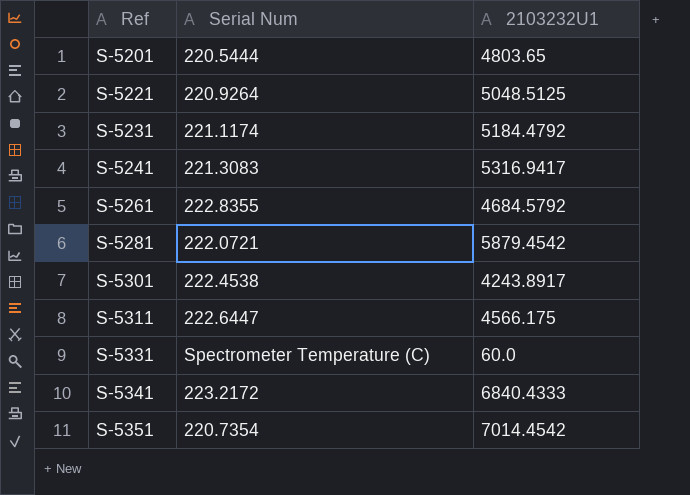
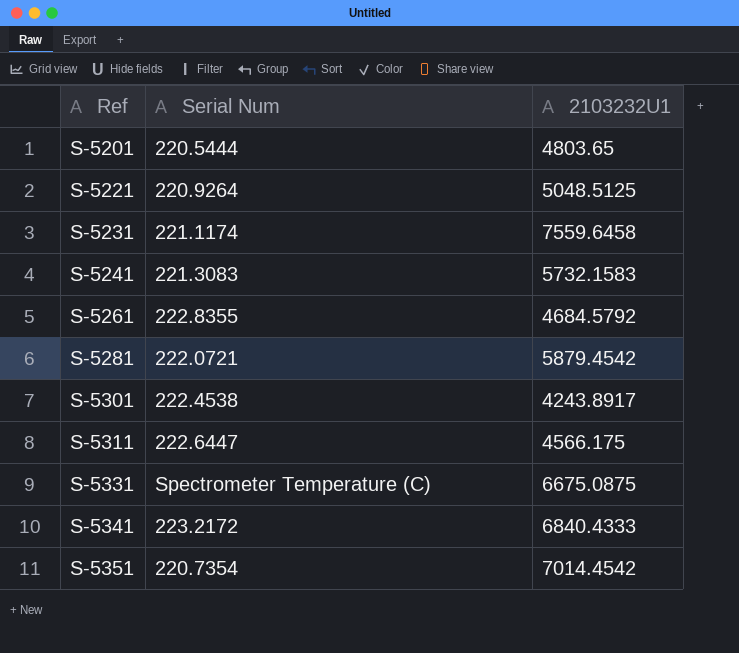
S-5231 | 2103232U1: 5184.4792 -> 7559.6458
S-5241 | 2103232U1: 5316.9417 -> 5732.1583
S-5331 | 2103232U1: 60.0 -> 6675.0875

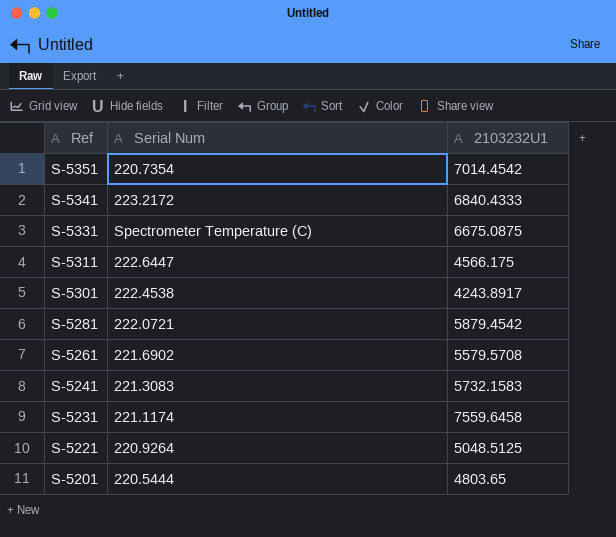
row order: Ref ascending -> Ref descending
S-5261 | Serial Num: 222.8355 -> 221.6902
S-5261 | 2103232U1: 4684.5792 -> 5579.5708

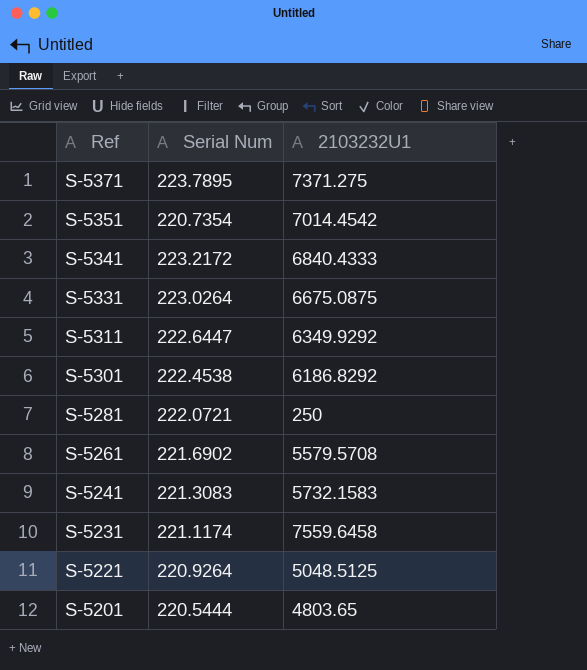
row S-5371: none -> 223.7895 | 7371.275
S-5331 | Serial Num: Spectrometer Temperature (C) -> 223.0264
S-5311 | 2103232U1: 4566.175 -> 6349.9292
S-5301 | 2103232U1: 4243.8917 -> 6186.8292
S-5281 | 2103232U1: 5879.4542 -> 250

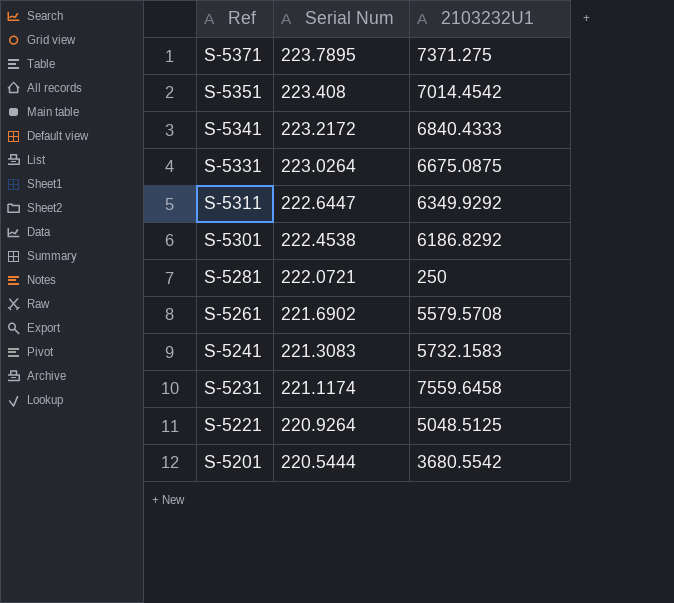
S-5351 | Serial Num: 220.7354 -> 223.408
S-5201 | 2103232U1: 4803.65 -> 3680.5542

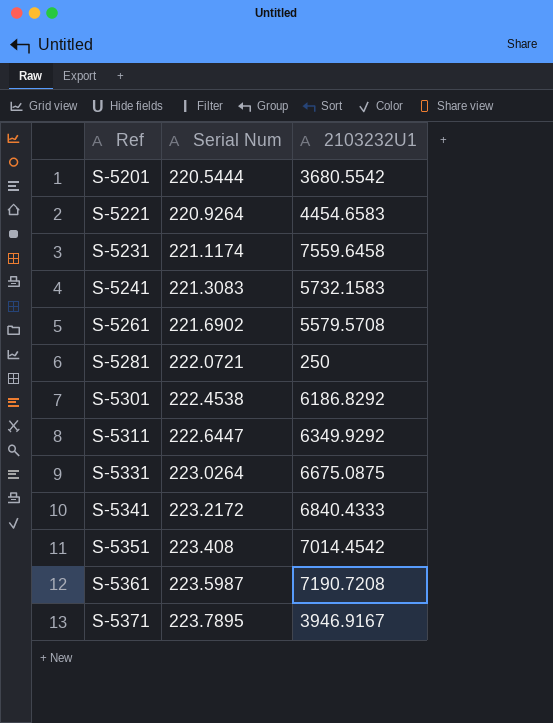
row order: Ref descending -> Ref ascending
S-5221 | 2103232U1: 5048.5125 -> 4454.6583
row S-5361: none -> 223.5987 | 7190.7208
S-5371 | 2103232U1: 7371.275 -> 3946.9167

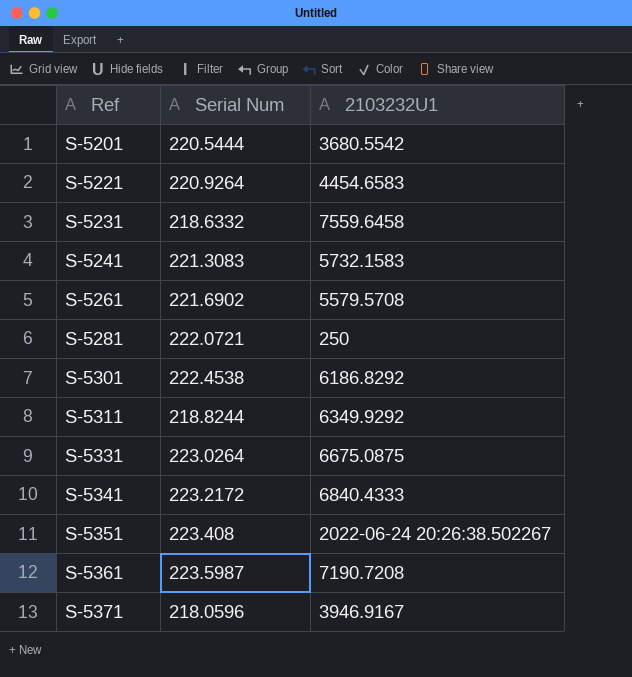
S-5231 | Serial Num: 221.1174 -> 218.6332
S-5311 | Serial Num: 222.6447 -> 218.8244
S-5351 | 2103232U1: 7014.4542 -> 2022-06-24 20:26:38.502267
S-5371 | Serial Num: 223.7895 -> 218.0596

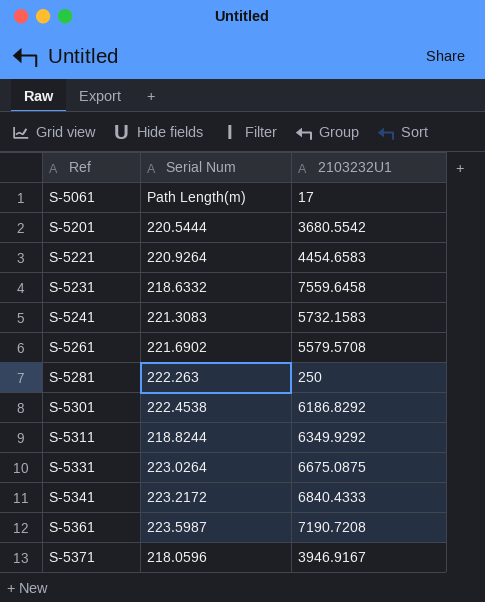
row S-5351: 223.408 | 2022-06-24 20:26:38.502267 -> none
row S-5061: none -> Path Length(m) | 17
S-5281 | Serial Num: 222.0721 -> 222.263

